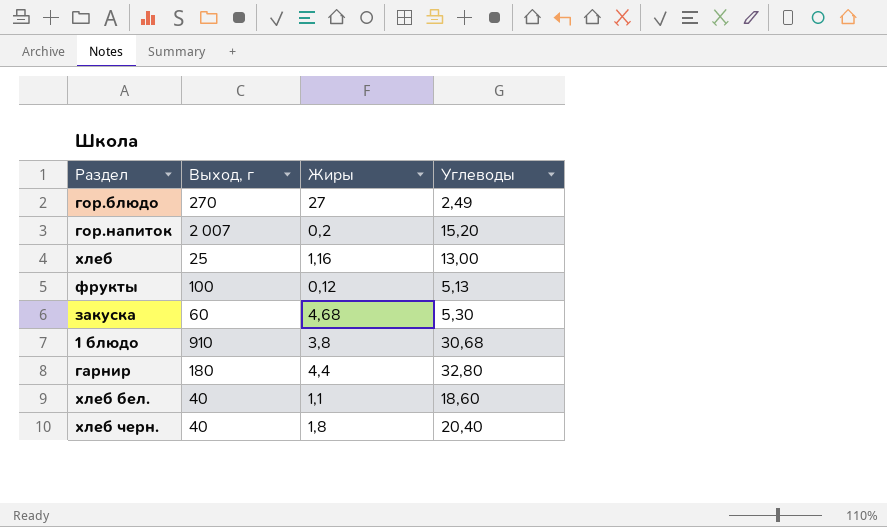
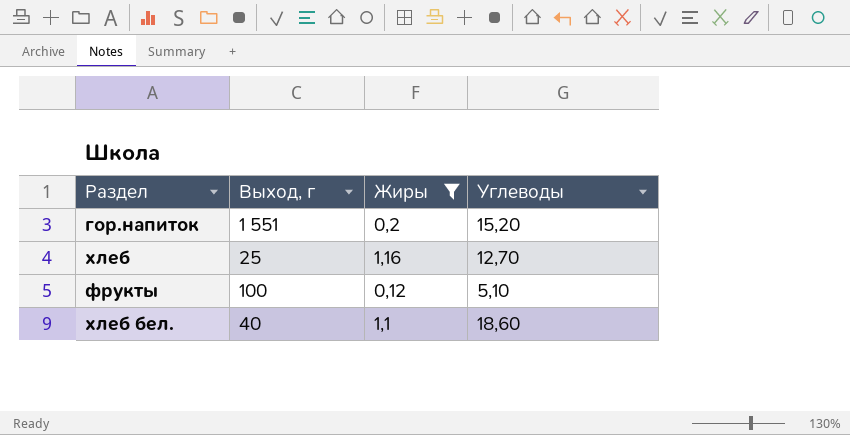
filter: none -> Жиры <= 1,16
гор.напиток | Выход, г: 2 007 -> 1 551
хлеб | Углеводы: 13,00 -> 12,70
фрукты | Углеводы: 5,13 -> 5,10

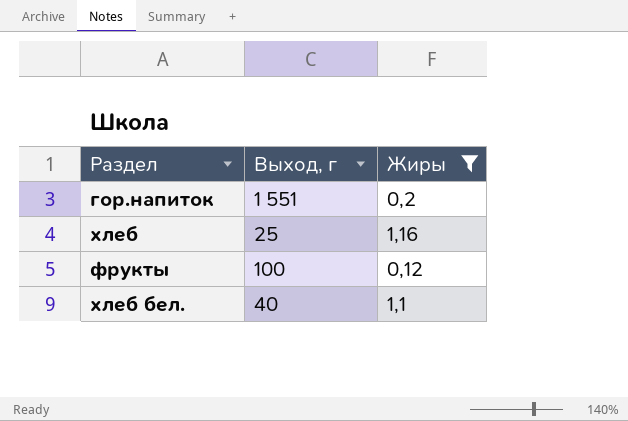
column Углеводы | position: 4 -> none

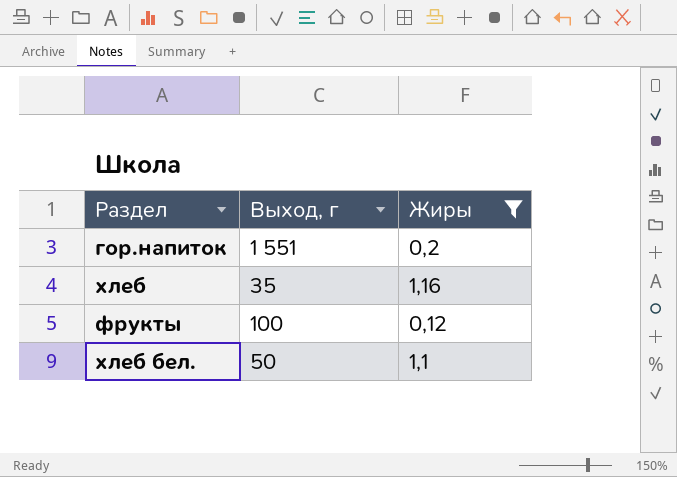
хлеб | Выход, г: 25 -> 35
хлеб бел. | Выход, г: 40 -> 50

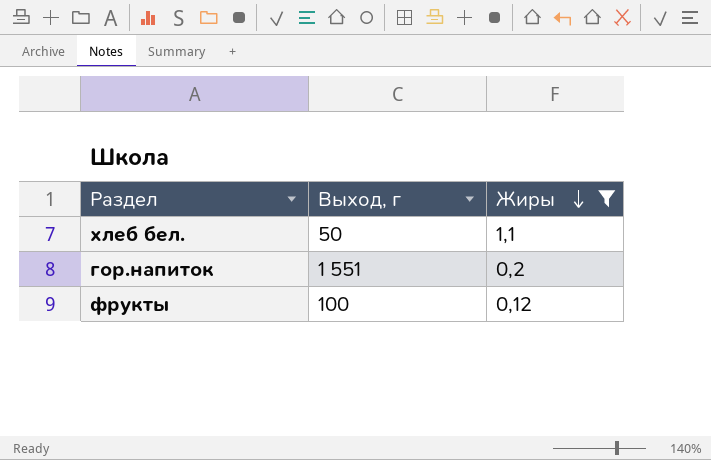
row order: none -> Жиры descending
row хлеб: 35 | 1,16 -> none

